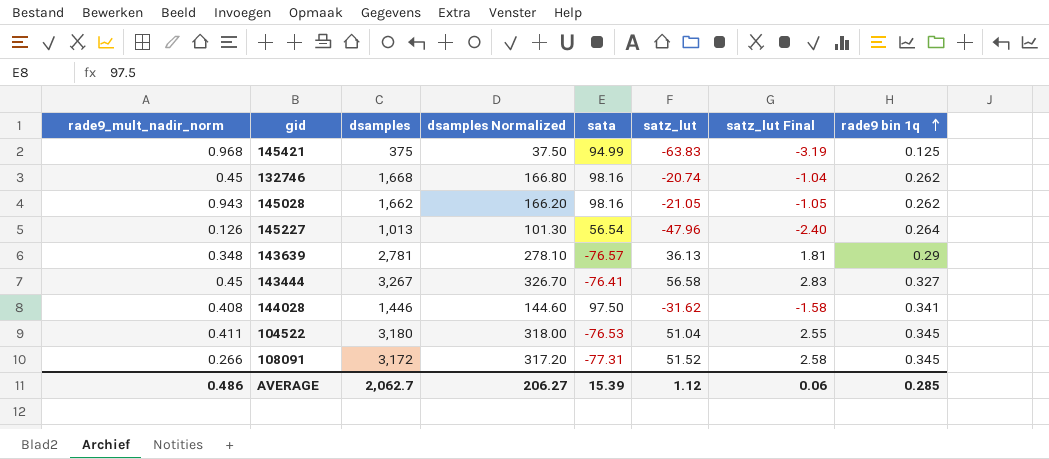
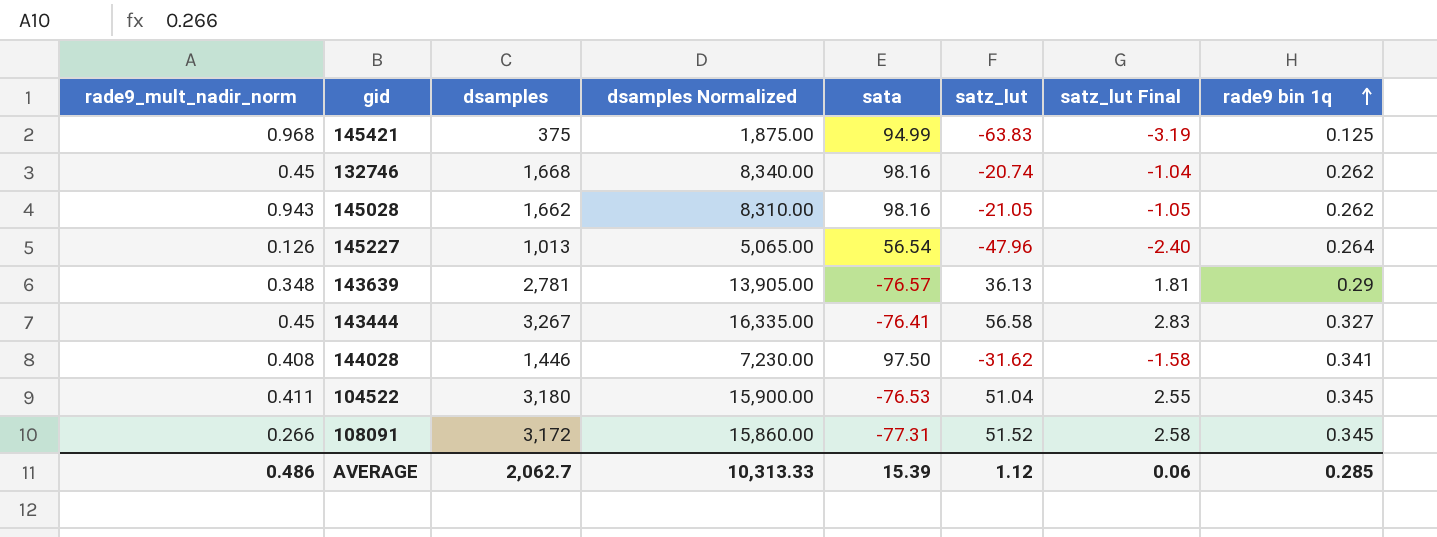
column dsamples Normalized | formula: [dsamples] * 0.1 -> [dsamples] * 5
AVERAGE | dsamples Normalized: 206.27 -> 10,313.33

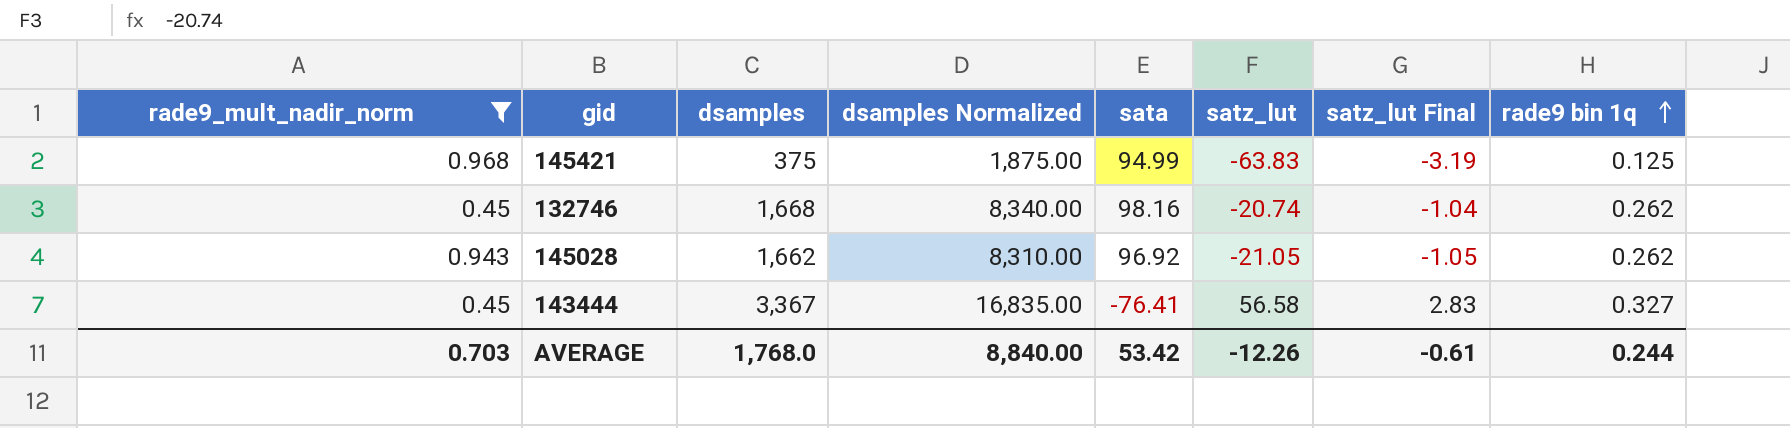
filter: none -> rade9_mult_nadir_norm >= 0.45
145028 | sata: 98.16 -> 96.92
143444 | dsamples: 3,267 -> 3,367
143444 | dsamples Normalized: 16,335.00 -> 16,835.00
AVERAGE | rade9_mult_nadir_norm: 0.486 -> 0.703
AVERAGE | dsamples: 2,062.7 -> 1,768.0
AVERAGE | dsamples Normalized: 10,313.33 -> 8,840.00
AVERAGE | sata: 15.39 -> 53.42
AVERAGE | satz_lut: 1.12 -> -12.26
AVERAGE | satz_lut Final: 0.06 -> -0.61
AVERAGE | rade9 bin 1q: 0.285 -> 0.244

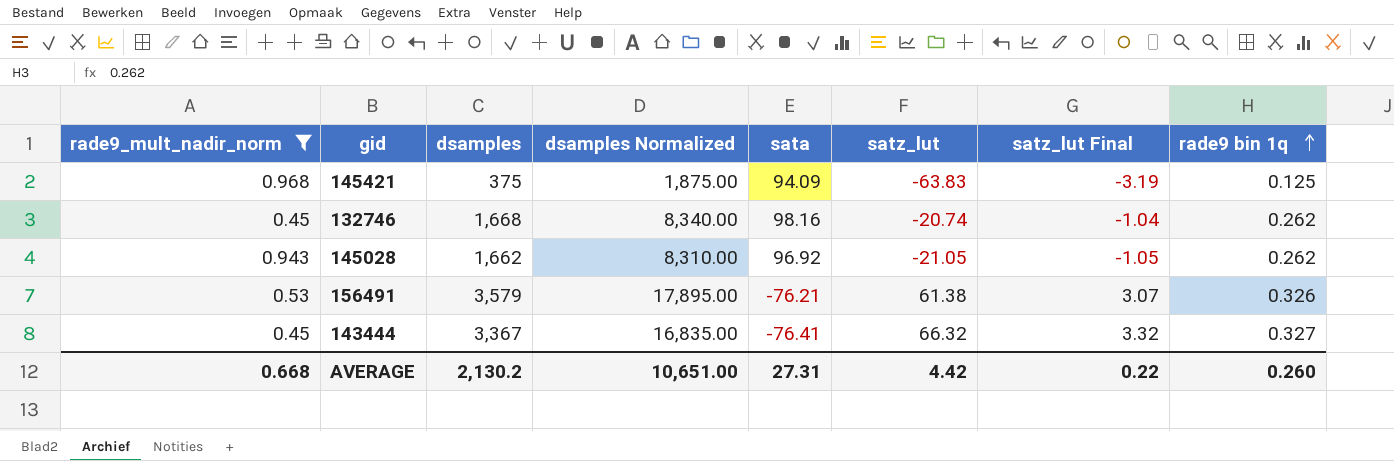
145421 | sata: 94.99 -> 94.09
row 156491: none -> 0.53 | 3,579 | 17,895.00 | -76.21 | 61.38 | 3.07 | 0.326
143444 | satz_lut: 56.58 -> 66.32
143444 | satz_lut Final: 2.83 -> 3.32
AVERAGE | rade9_mult_nadir_norm: 0.703 -> 0.668
AVERAGE | dsamples: 1,768.0 -> 2,130.2
AVERAGE | dsamples Normalized: 8,840.00 -> 10,651.00
AVERAGE | sata: 53.42 -> 27.31
AVERAGE | satz_lut: -12.26 -> 4.42
AVERAGE | satz_lut Final: -0.61 -> 0.22
AVERAGE | rade9 bin 1q: 0.244 -> 0.260

